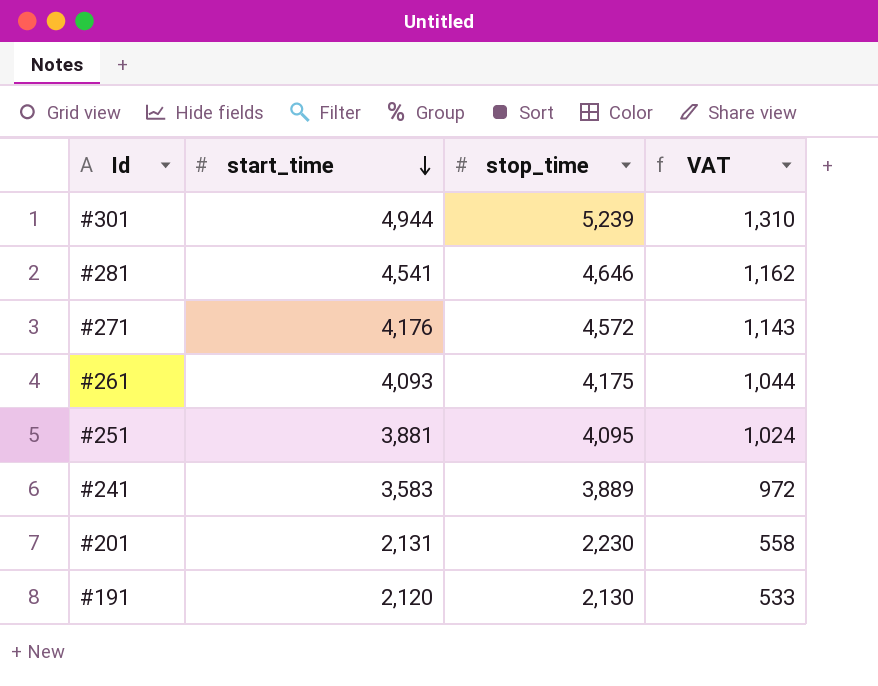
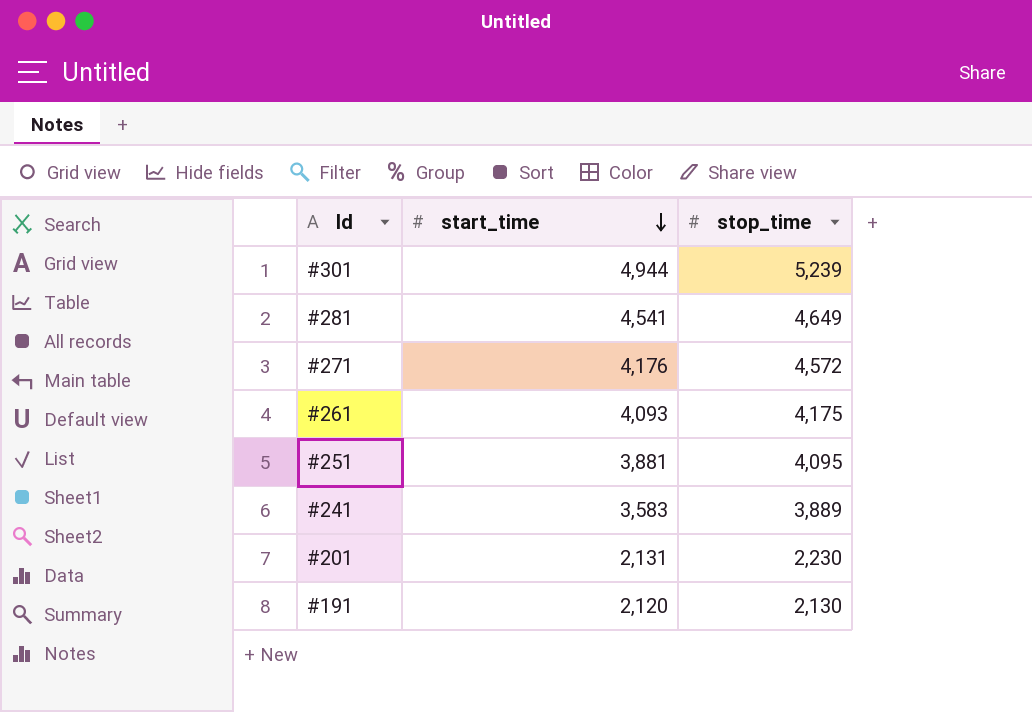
column VAT | formula: [stop_time] * 0.25 -> none
#281 | stop_time: 4,646 -> 4,649

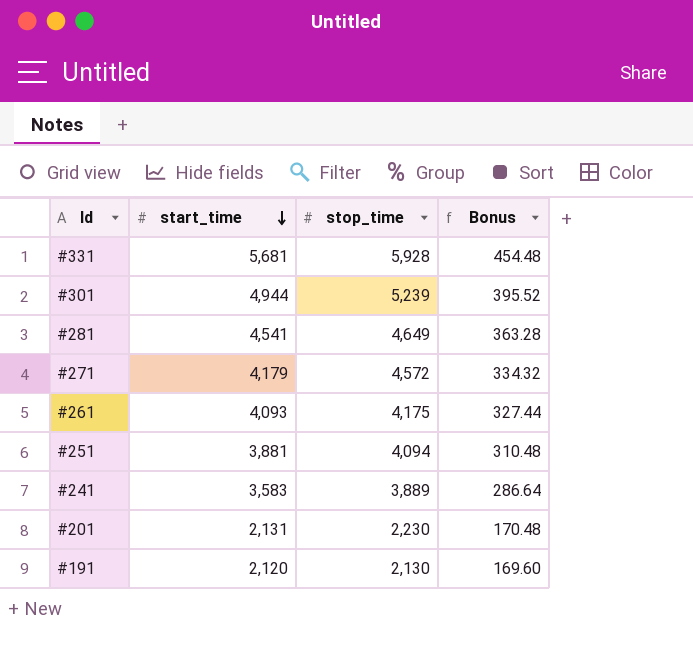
column Bonus | formula: none -> [start_time] * 0.08
row #331: none -> 5,681 | 5,928 | 454.48
#271 | start_time: 4,176 -> 4,179
#251 | stop_time: 4,095 -> 4,094

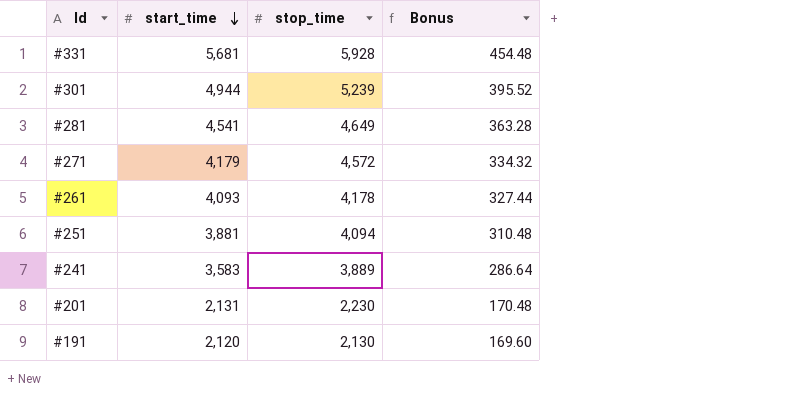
#261 | stop_time: 4,175 -> 4,178

